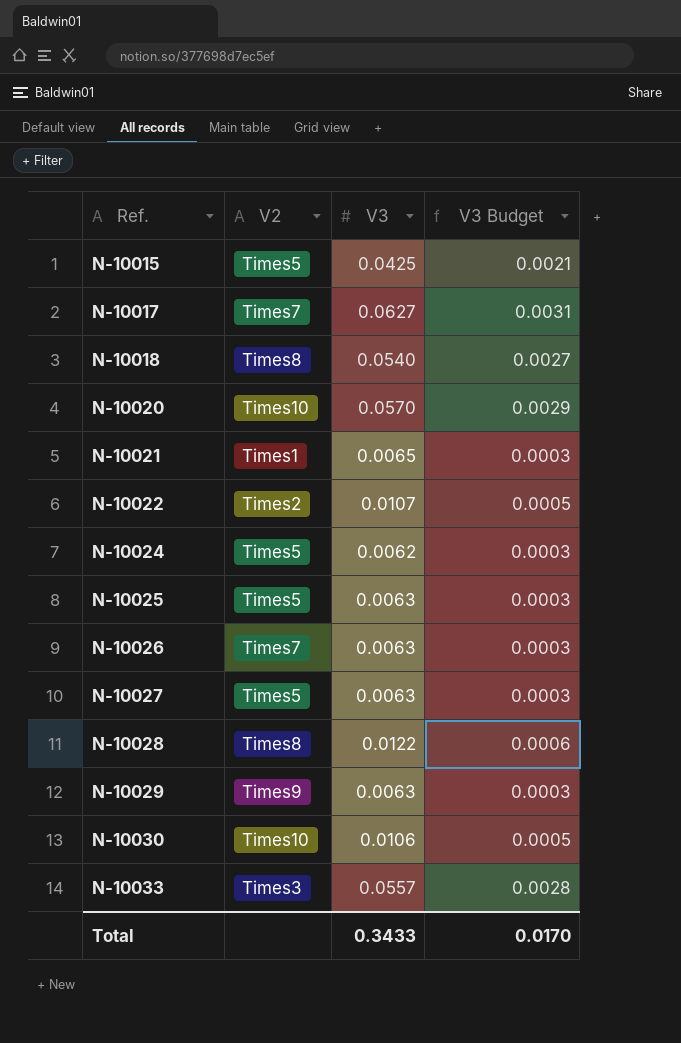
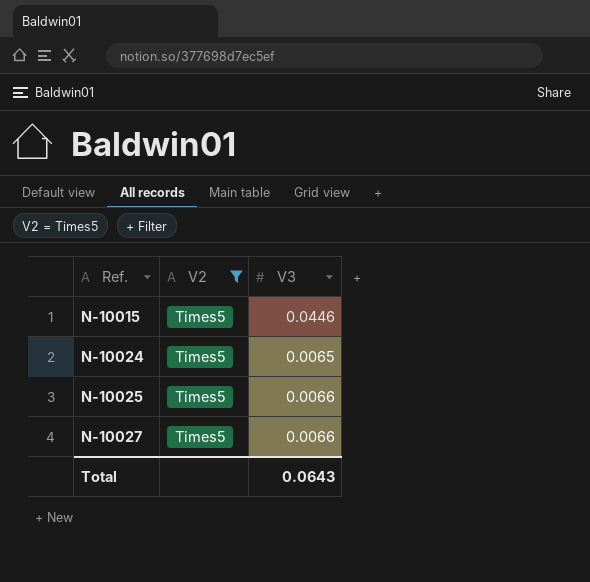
filter: none -> V2 = Times5
column V3 Budget | formula: [V3] * 0.05 -> none
N-10015 | V3: 0.0425 -> 0.0446
N-10024 | V3: 0.0062 -> 0.0065
N-10025 | V3: 0.0063 -> 0.0066
N-10027 | V3: 0.0063 -> 0.0066
Total | V3: 0.3433 -> 0.0643

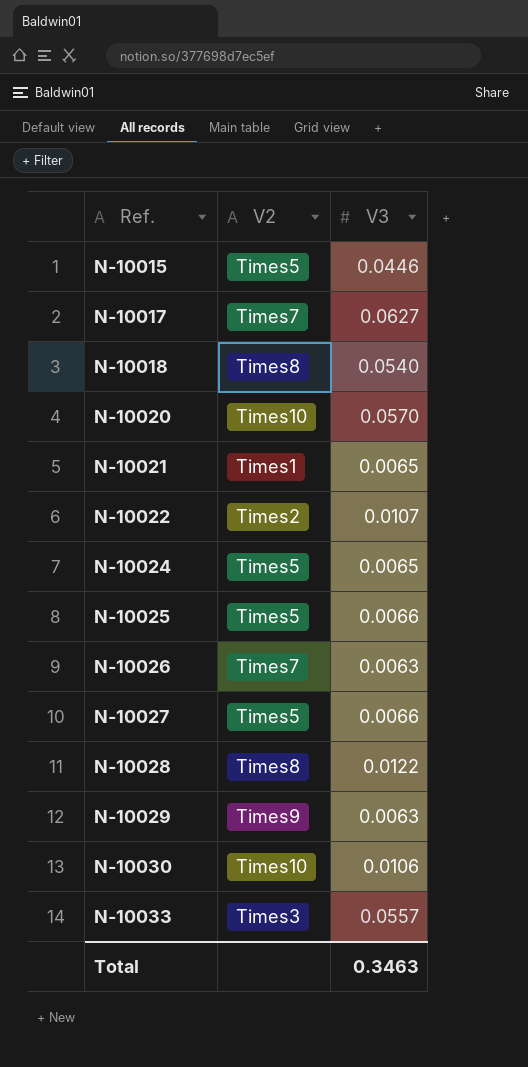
filter: V2 = Times5 -> none
Total | V3: 0.0643 -> 0.3463

